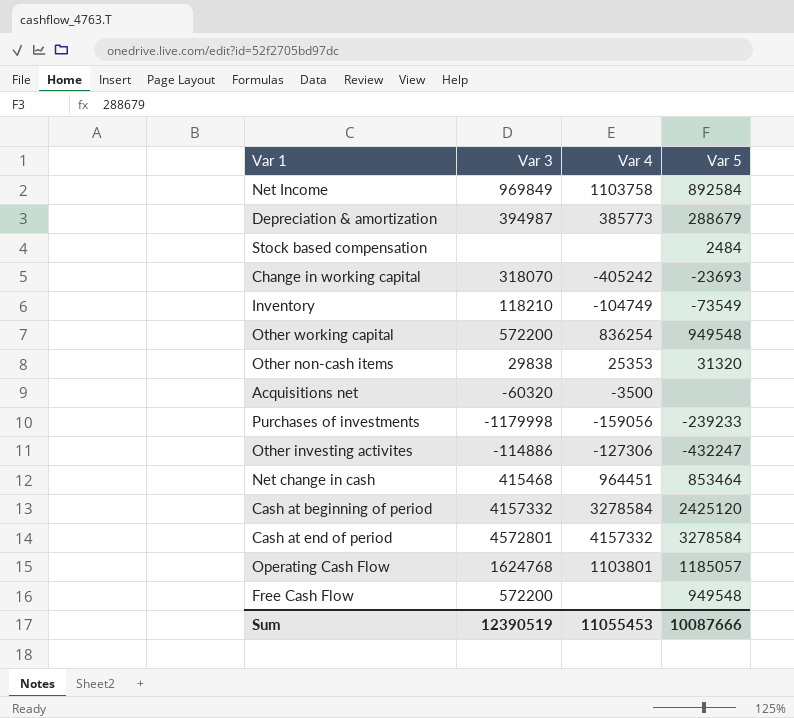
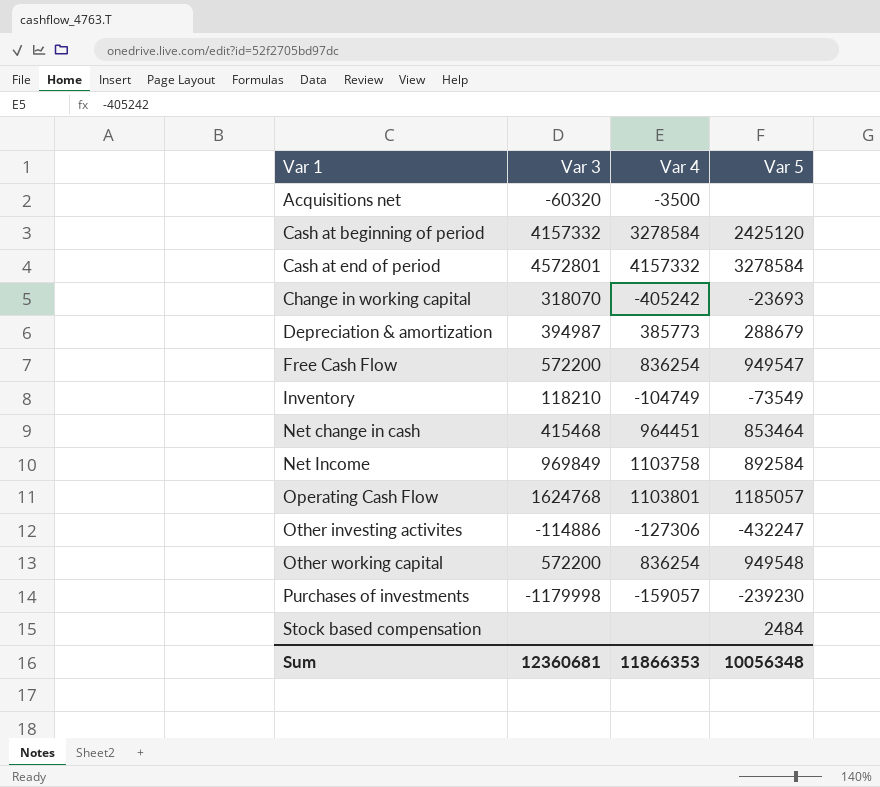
row order: none -> Var 1 ascending
row Other non-cash items: 29838 | 25353 | 31320 -> none
Free Cash Flow | Var 4: none -> 836254
Free Cash Flow | Var 5: 949548 -> 949547
Purchases of investments | Var 4: -159056 -> -159057
Purchases of investments | Var 5: -239233 -> -239230
Sum | Var 3: 12390519 -> 12360681
Sum | Var 4: 11055453 -> 11866353
Sum | Var 5: 10087666 -> 10056348

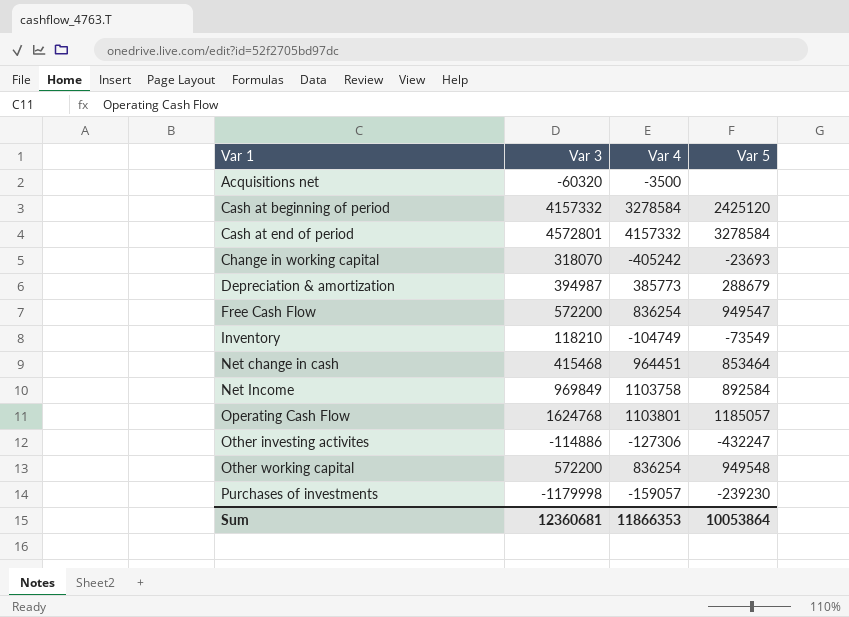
row Stock based compensation: none | none | 2484 -> none
Sum | Var 5: 10056348 -> 10053864

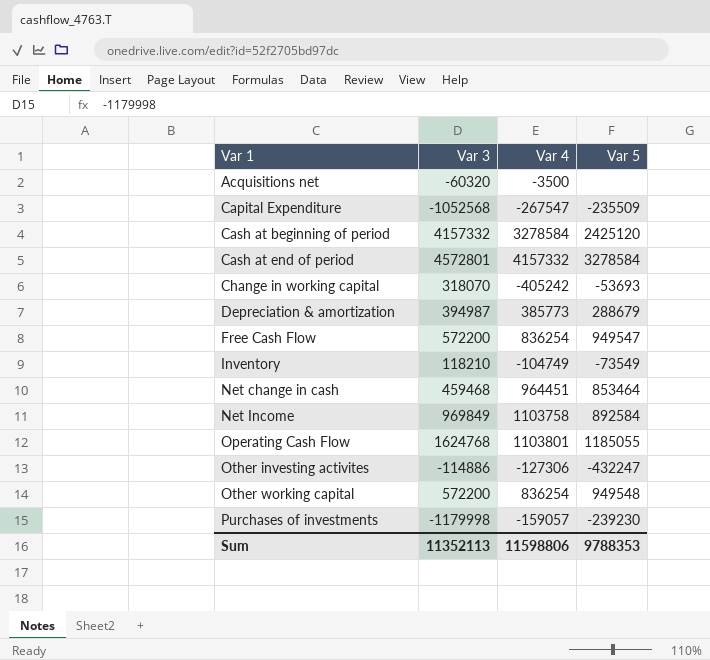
row Capital Expenditure: none -> -1052568 | -267547 | -235509
Change in working capital | Var 5: -23693 -> -53693
Net change in cash | Var 3: 415468 -> 459468
Operating Cash Flow | Var 5: 1185057 -> 1185055
Sum | Var 3: 12360681 -> 11352113
Sum | Var 4: 11866353 -> 11598806
Sum | Var 5: 10053864 -> 9788353

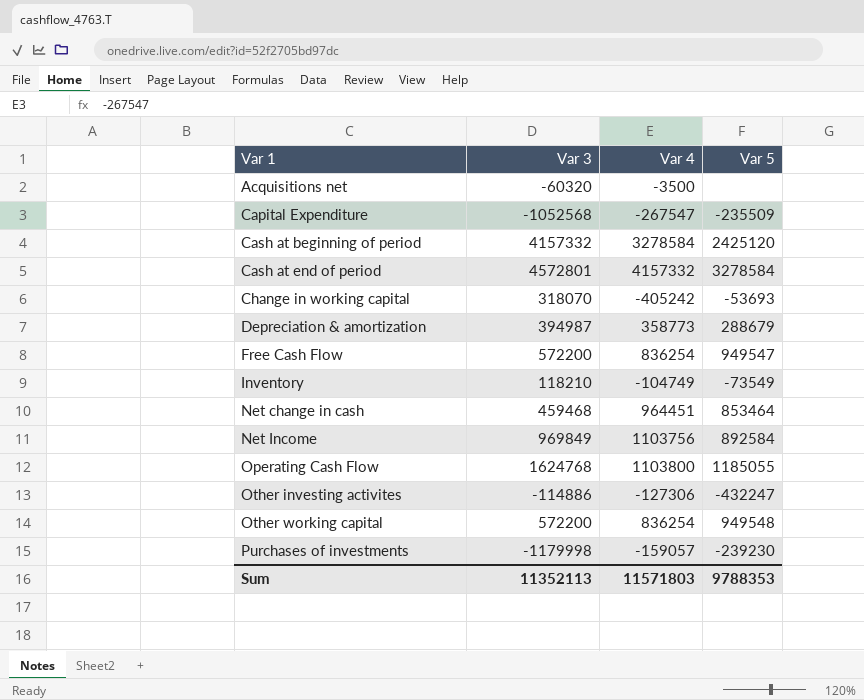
Depreciation & amortization | Var 4: 385773 -> 358773
Net Income | Var 4: 1103758 -> 1103756
Operating Cash Flow | Var 4: 1103801 -> 1103800
Sum | Var 4: 11598806 -> 11571803

